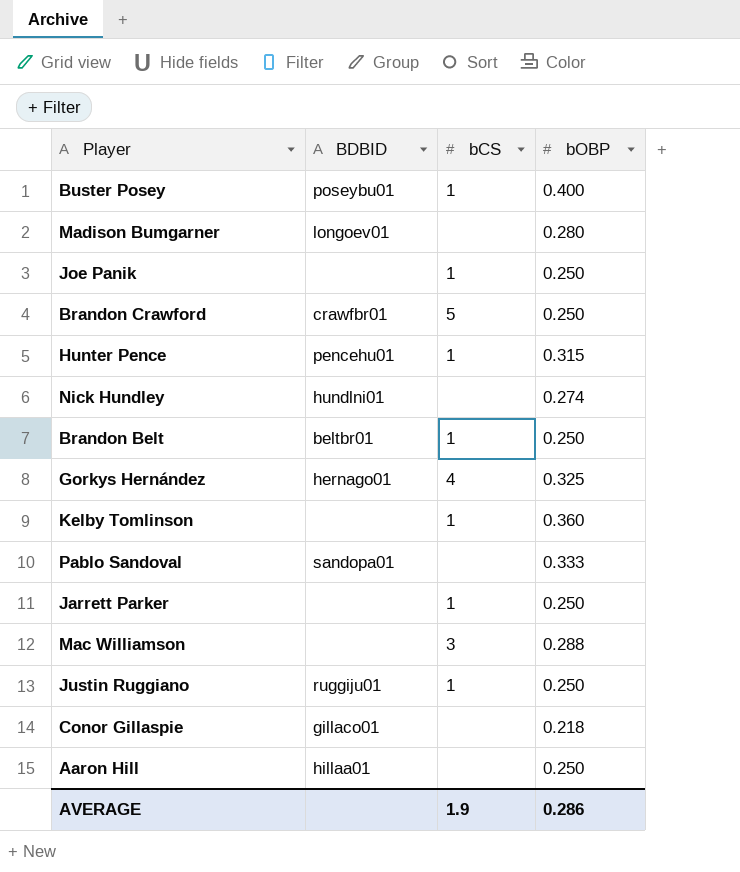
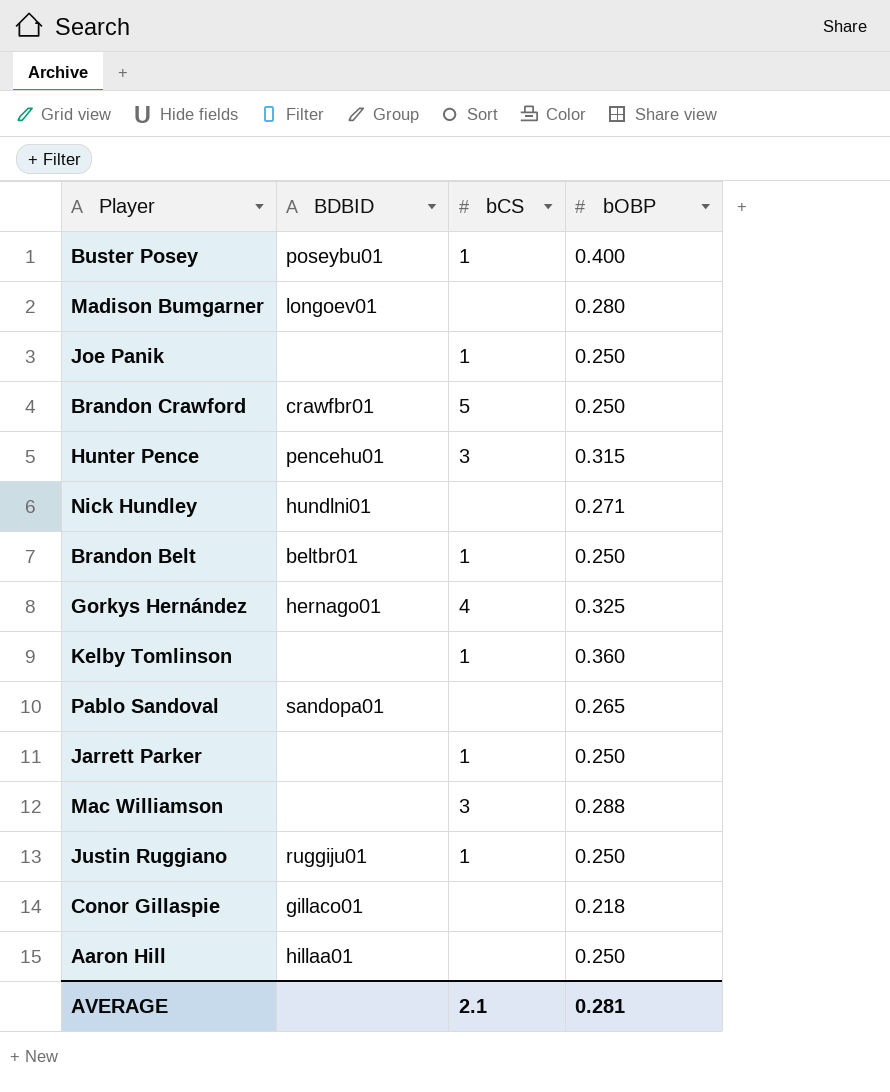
Hunter Pence | bCS: 1 -> 3
Nick Hundley | bOBP: 0.274 -> 0.271
Pablo Sandoval | bOBP: 0.333 -> 0.265
AVERAGE | bCS: 1.9 -> 2.1
AVERAGE | bOBP: 0.286 -> 0.281

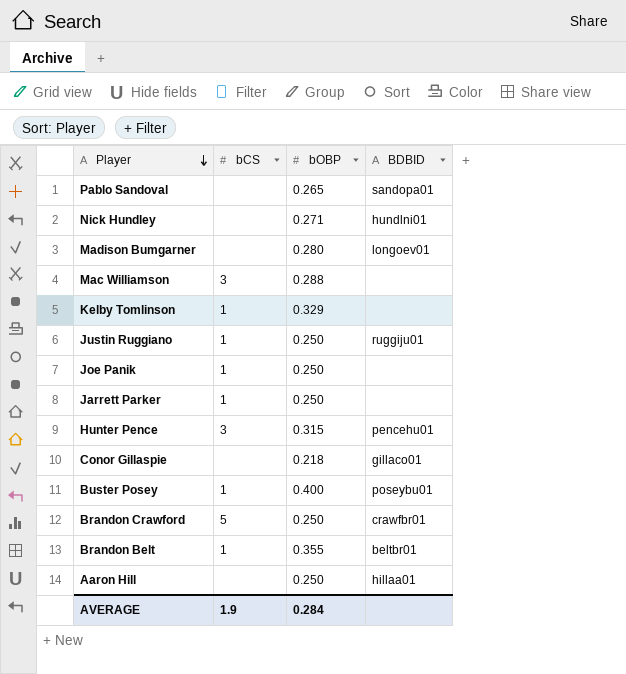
row order: none -> Player descending
column BDBID | position: 2 -> 4
row Gorkys Hernández: hernago01 | 4 | 0.325 -> none
Kelby Tomlinson | bOBP: 0.360 -> 0.329
Brandon Belt | bOBP: 0.250 -> 0.355
AVERAGE | bCS: 2.1 -> 1.9
AVERAGE | bOBP: 0.281 -> 0.284

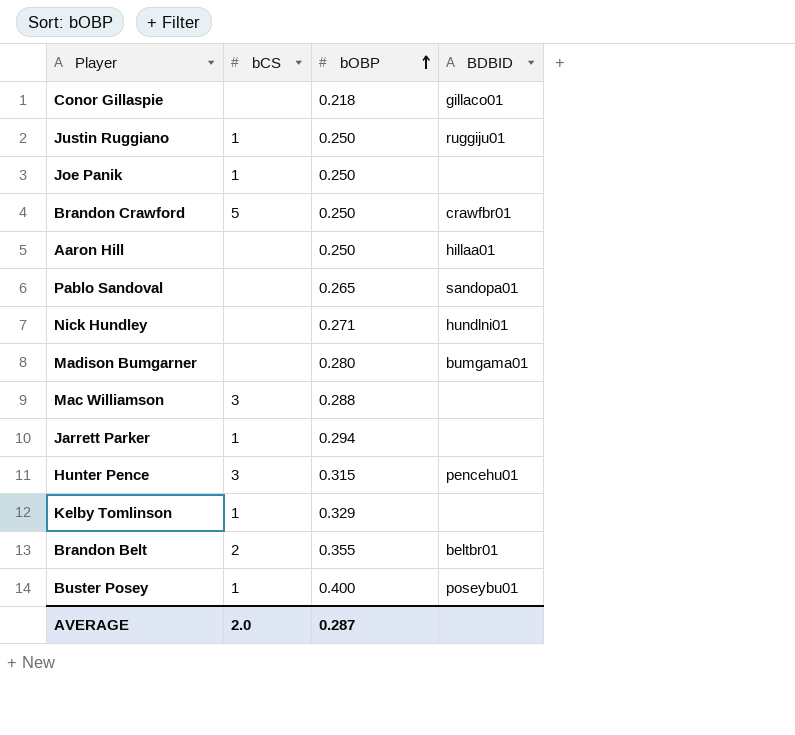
row order: Player descending -> bOBP ascending
Madison Bumgarner | BDBID: longoev01 -> bumgama01
Jarrett Parker | bOBP: 0.250 -> 0.294
Brandon Belt | bCS: 1 -> 2
AVERAGE | bCS: 1.9 -> 2.0
AVERAGE | bOBP: 0.284 -> 0.287

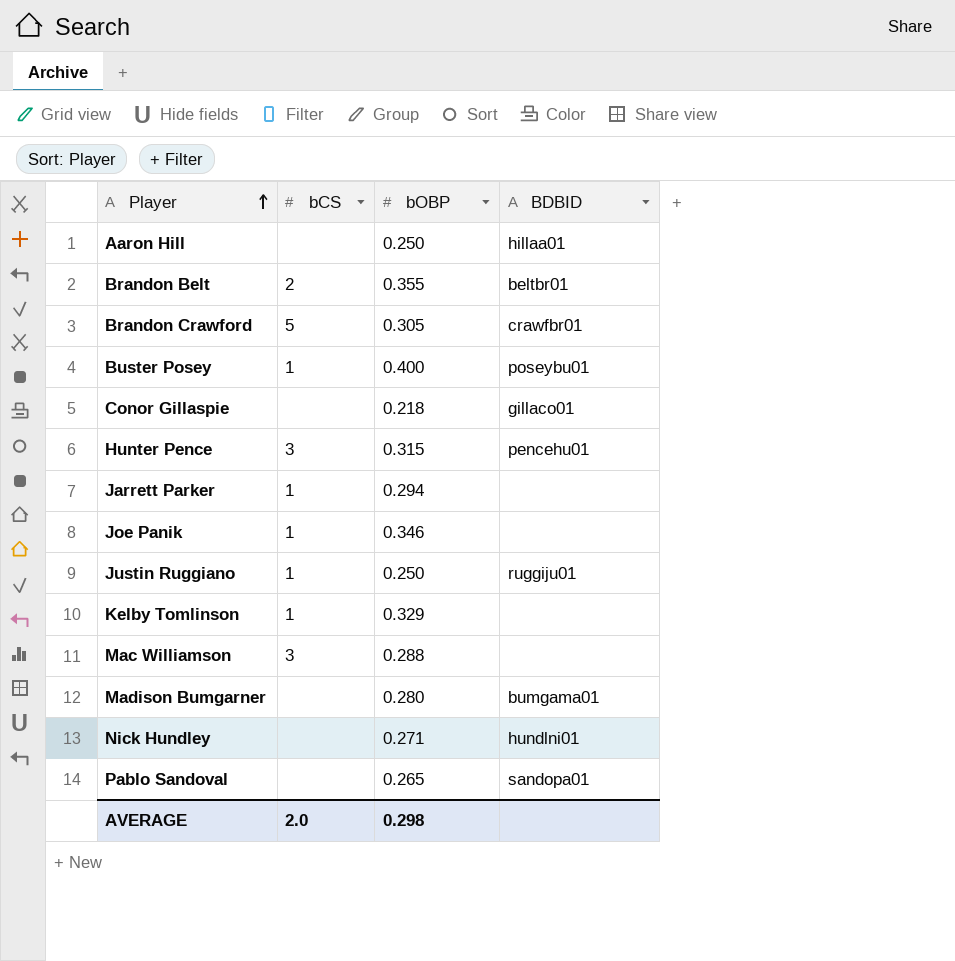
row order: bOBP ascending -> Player ascending
Brandon Crawford | bOBP: 0.250 -> 0.305
Joe Panik | bOBP: 0.250 -> 0.346
AVERAGE | bOBP: 0.287 -> 0.298

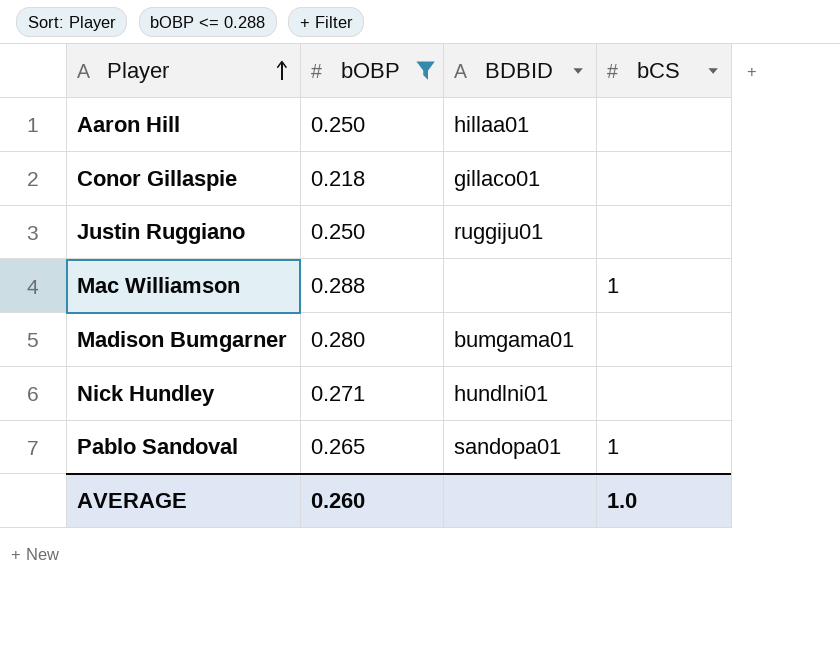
filter: none -> bOBP <= 0.288
column bCS | position: 2 -> 4
Justin Ruggiano | bCS: 1 -> none
Mac Williamson | bCS: 3 -> 1
Pablo Sandoval | bCS: none -> 1
AVERAGE | bOBP: 0.298 -> 0.260
AVERAGE | bCS: 2.0 -> 1.0

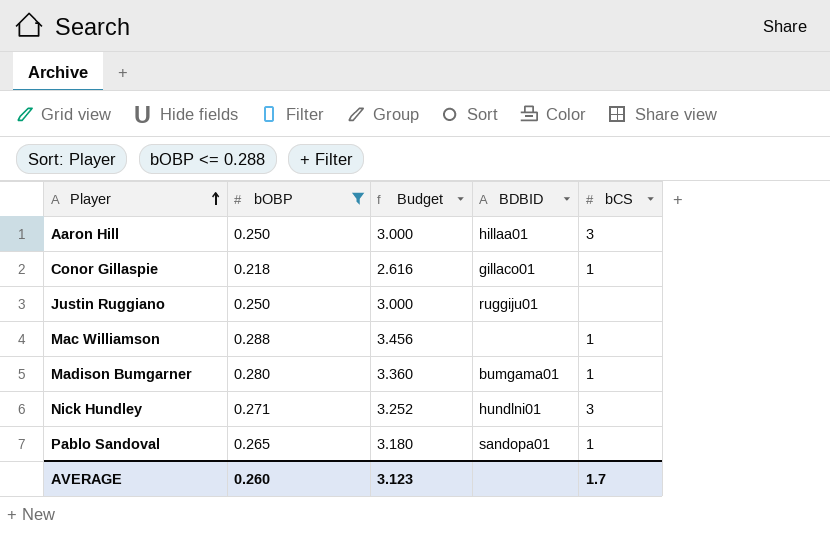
column Budget | formula: none -> [bOBP] * 12
Aaron Hill | bCS: none -> 3
Conor Gillaspie | bCS: none -> 1
Madison Bumgarner | bCS: none -> 1
Nick Hundley | bCS: none -> 3
AVERAGE | bCS: 1.0 -> 1.7

